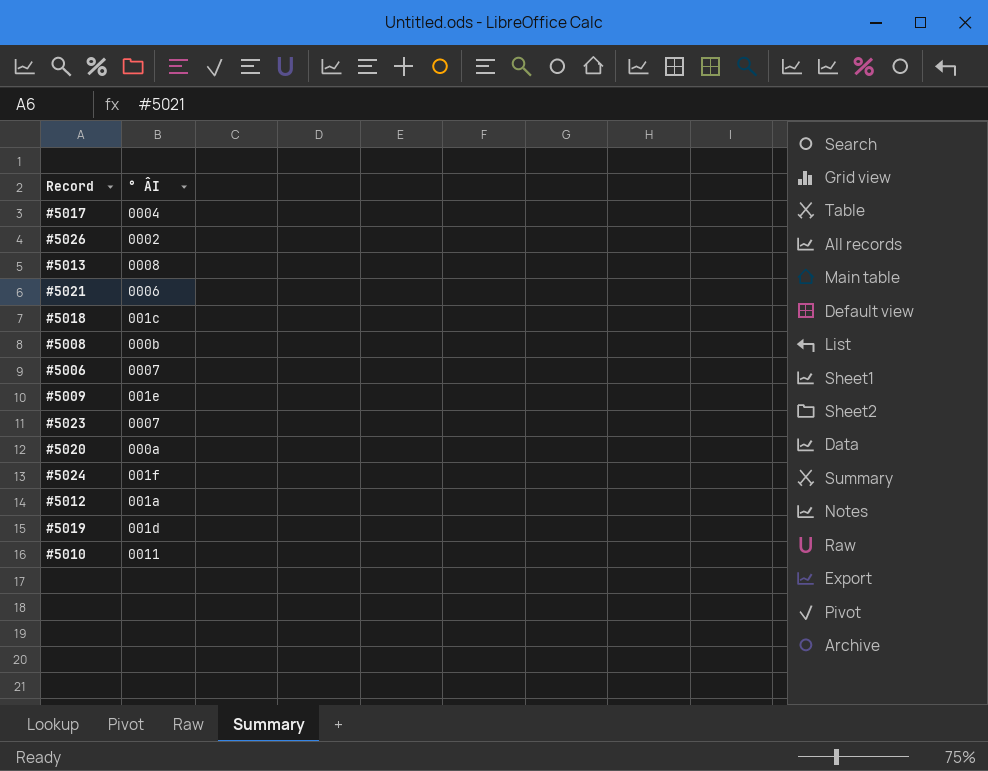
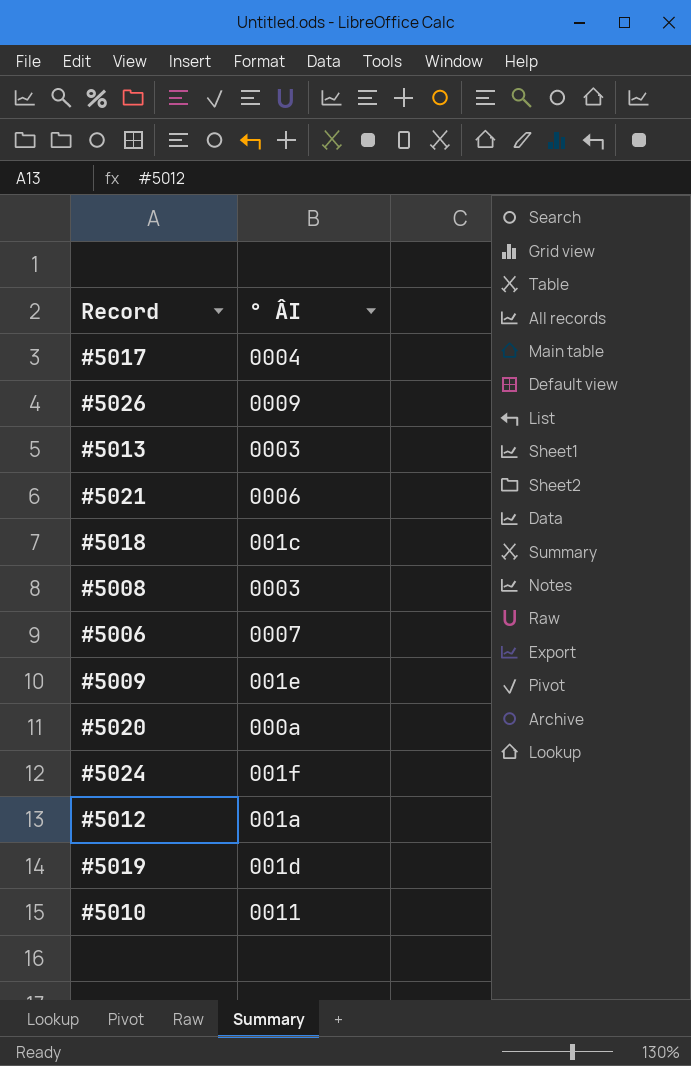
row #5023: 0007 -> none
#5026 | ° ÂI: 0002 -> 0009
#5013 | ° ÂI: 0008 -> 0003
#5008 | ° ÂI: 000b -> 0003

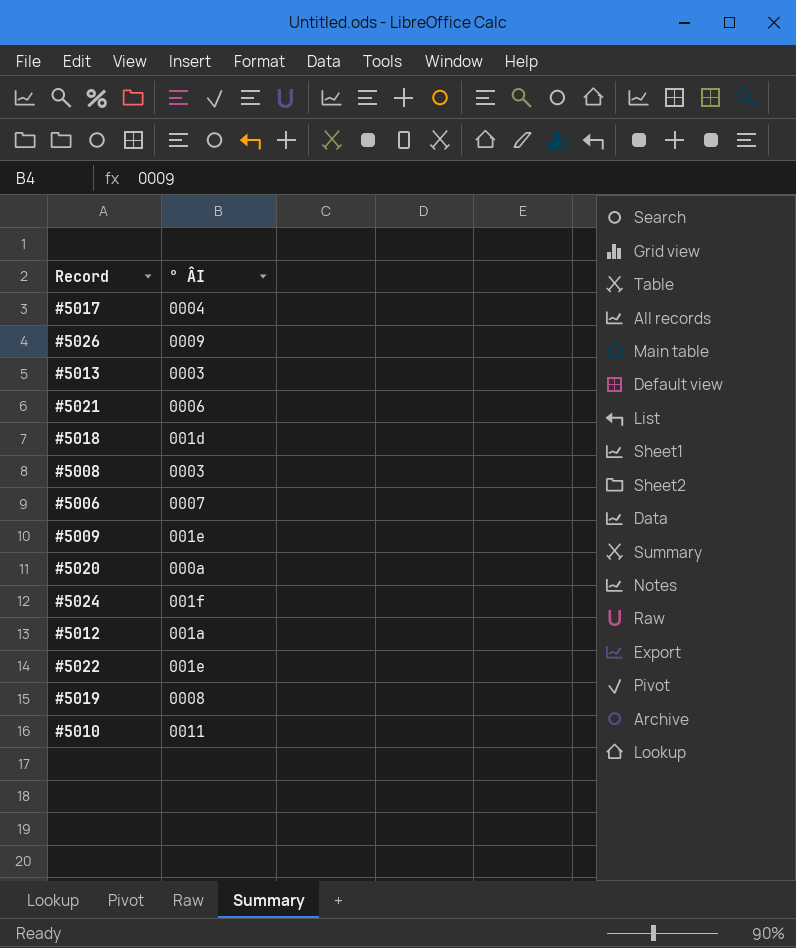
#5018 | ° ÂI: 001c -> 001d
row #5022: none -> 001e
#5019 | ° ÂI: 001d -> 0008

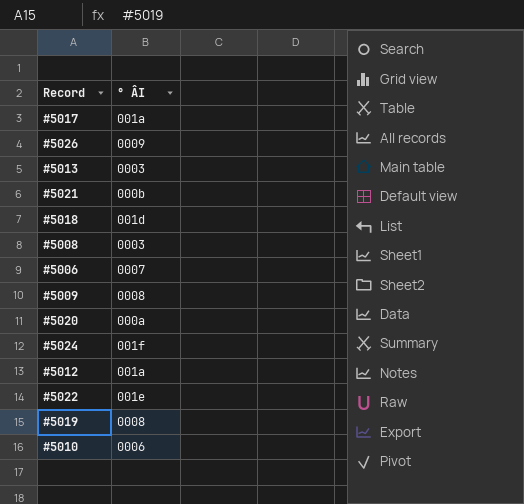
#5017 | ° ÂI: 0004 -> 001a
#5021 | ° ÂI: 0006 -> 000b
#5009 | ° ÂI: 001e -> 0008
#5010 | ° ÂI: 0011 -> 0006

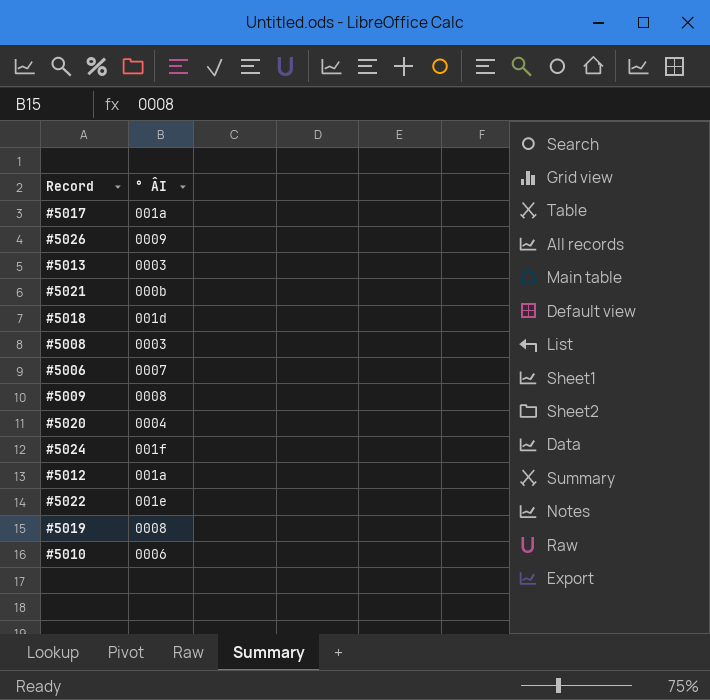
#5020 | ° ÂI: 000a -> 0004

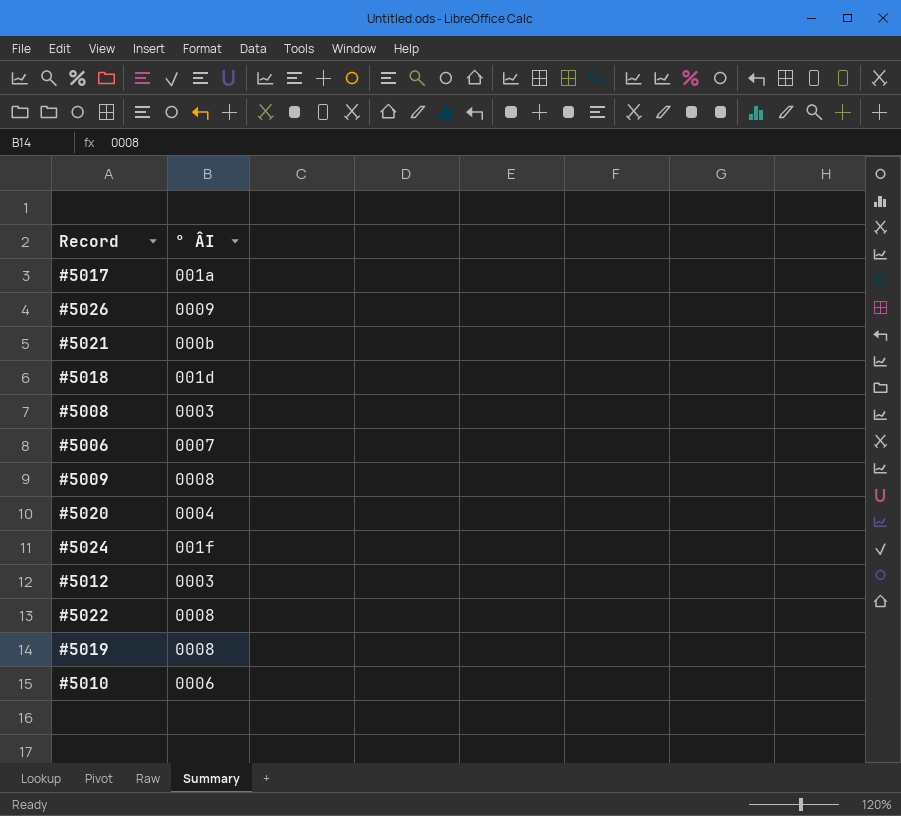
row #5013: 0003 -> none
#5012 | ° ÂI: 001a -> 0003
#5022 | ° ÂI: 001e -> 0008

